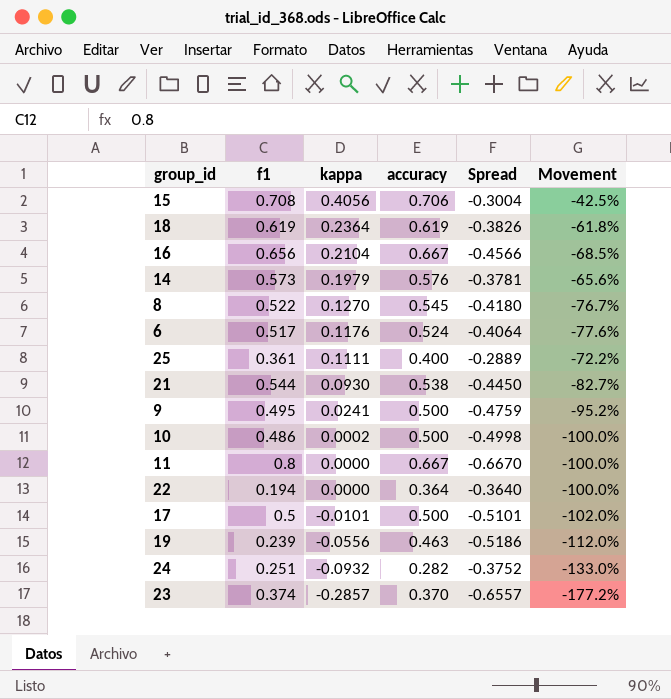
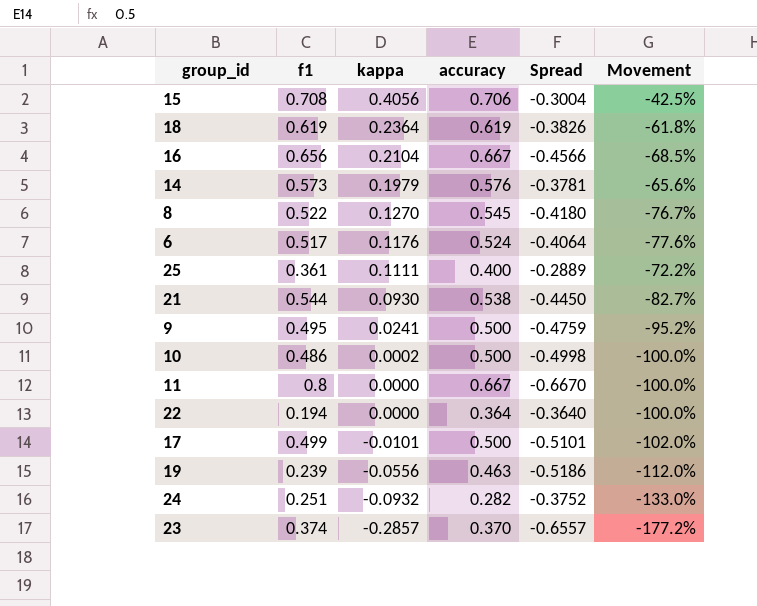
17 | f1: 0.5 -> 0.499

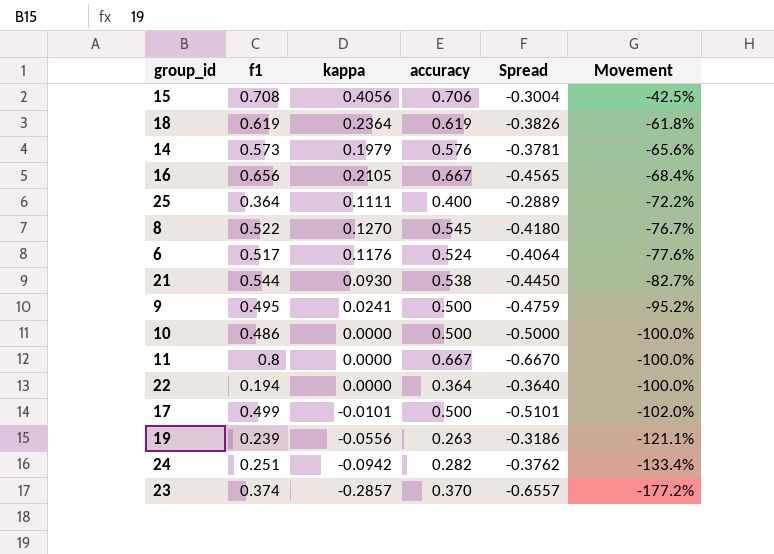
row order: kappa descending -> Movement descending
16 | kappa: 0.2104 -> 0.2105
16 | Spread: -0.4566 -> -0.4565
16 | Movement: -68.5% -> -68.4%
25 | f1: 0.361 -> 0.364
10 | kappa: 0.0002 -> 0.0000
10 | Spread: -0.4998 -> -0.5000
19 | accuracy: 0.463 -> 0.263
19 | Spread: -0.5186 -> -0.3186
19 | Movement: -112.0% -> -121.1%
24 | kappa: -0.0932 -> -0.0942
24 | Spread: -0.3752 -> -0.3762
24 | Movement: -133.0% -> -133.4%

